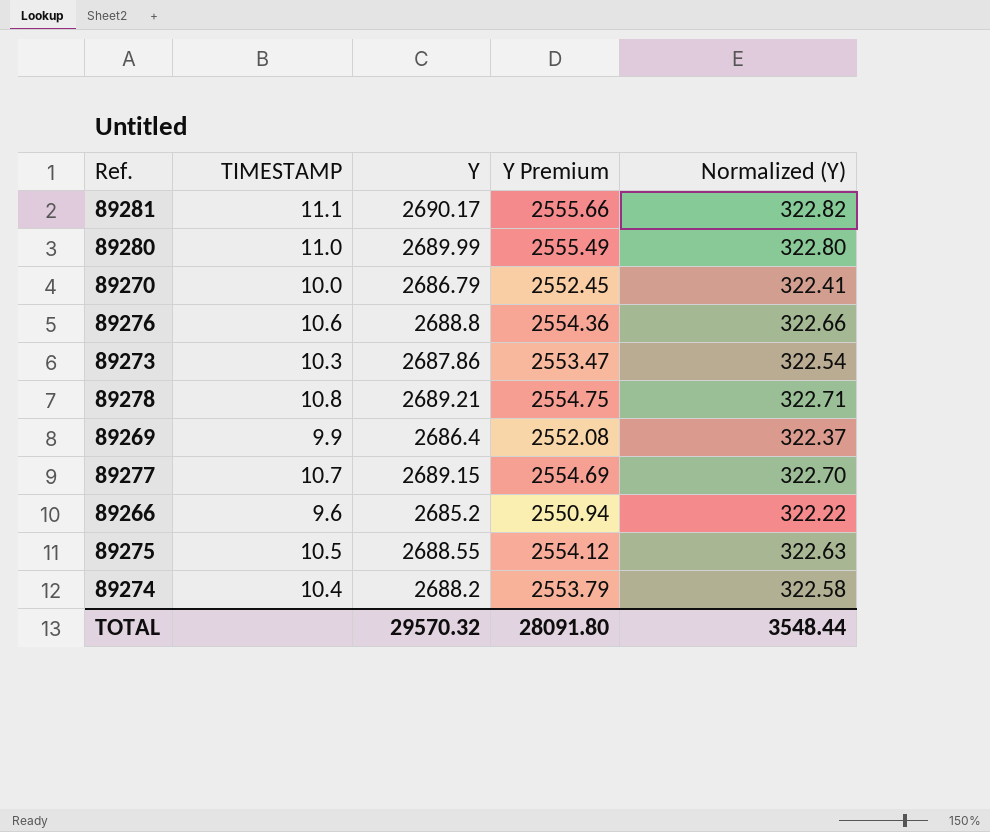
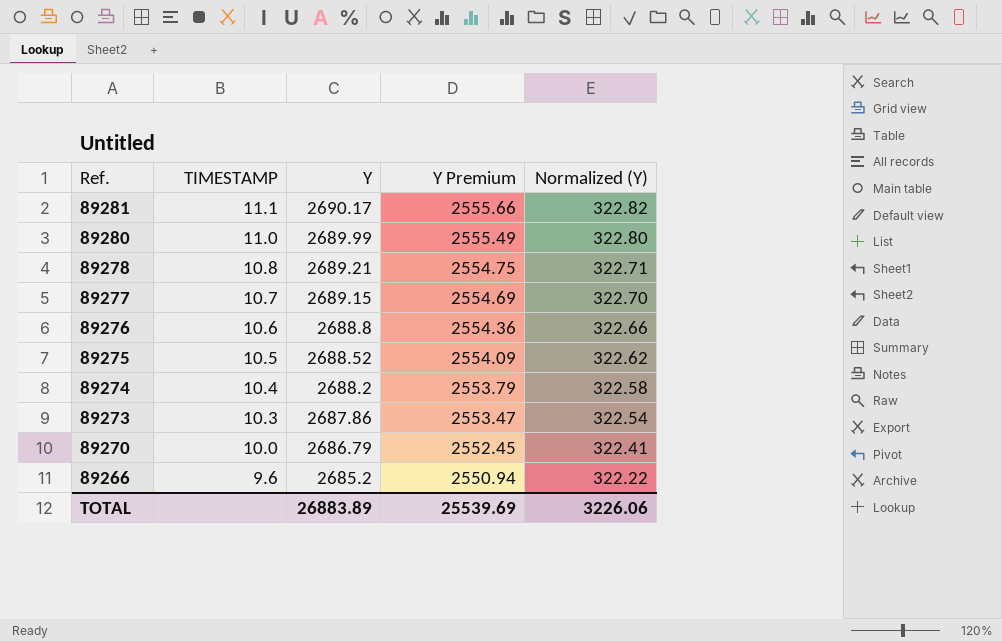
row order: none -> Ref. descending
row 89269: 9.9 | 2686.4 | 2552.08 | 322.37 -> none
89275 | Y: 2688.55 -> 2688.52
89275 | Y Premium: 2554.12 -> 2554.09
89275 | Normalized (Y): 322.63 -> 322.62
TOTAL | Y: 29570.32 -> 26883.89
TOTAL | Y Premium: 28091.80 -> 25539.69
TOTAL | Normalized (Y): 3548.44 -> 3226.06

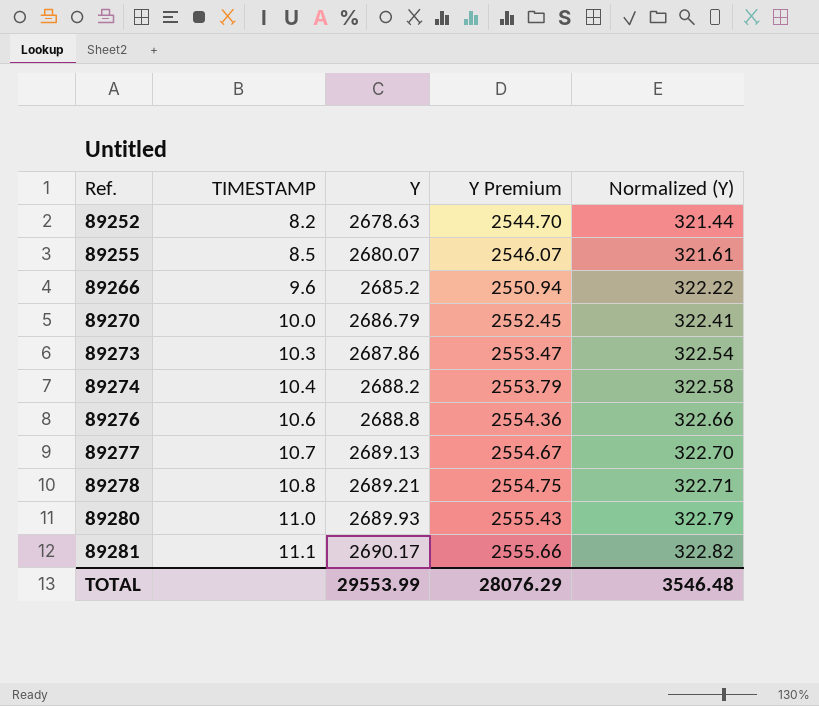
row order: Ref. descending -> Ref. ascending
row 89275: 10.5 | 2688.52 | 2554.09 | 322.62 -> none
row 89252: none -> 8.2 | 2678.63 | 2544.70 | 321.44
row 89255: none -> 8.5 | 2680.07 | 2546.07 | 321.61
89277 | Y: 2689.15 -> 2689.13
89277 | Y Premium: 2554.69 -> 2554.67
89280 | Y: 2689.99 -> 2689.93
89280 | Y Premium: 2555.49 -> 2555.43
89280 | Normalized (Y): 322.80 -> 322.79
TOTAL | Y: 26883.89 -> 29553.99
TOTAL | Y Premium: 25539.69 -> 28076.29
TOTAL | Normalized (Y): 3226.06 -> 3546.48

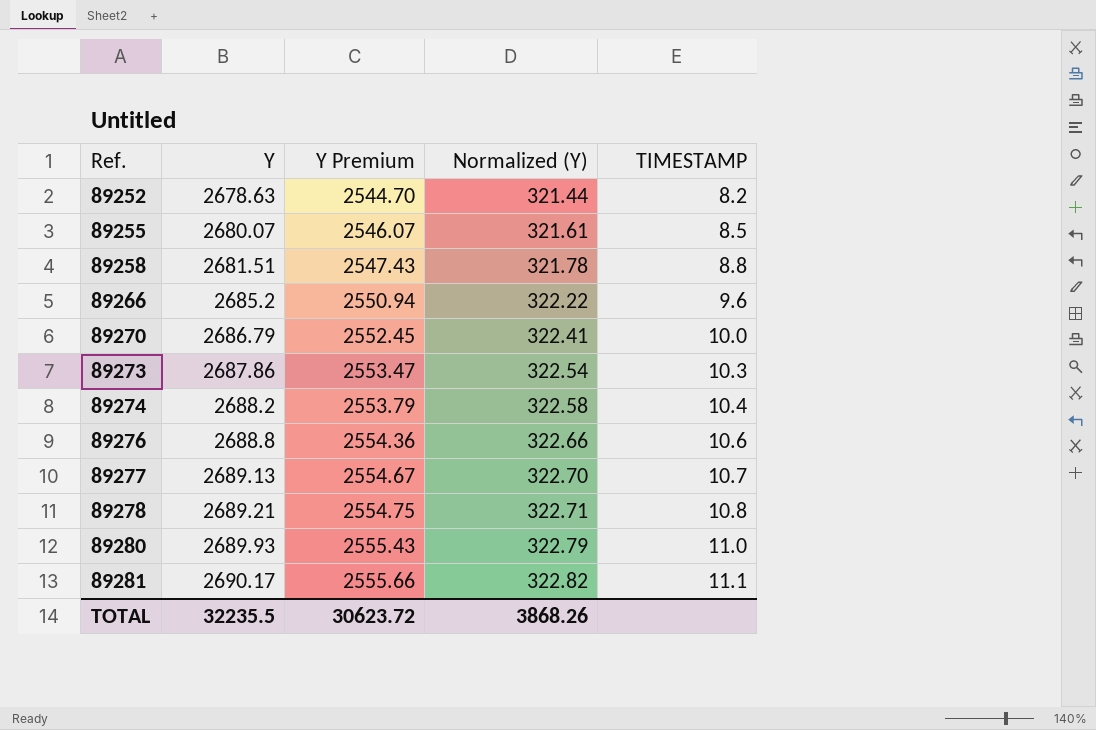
column TIMESTAMP | position: 2 -> 5
row 89258: none -> 2681.51 | 2547.43 | 321.78 | 8.8
TOTAL | Y: 29553.99 -> 32235.5
TOTAL | Y Premium: 28076.29 -> 30623.72
TOTAL | Normalized (Y): 3546.48 -> 3868.26

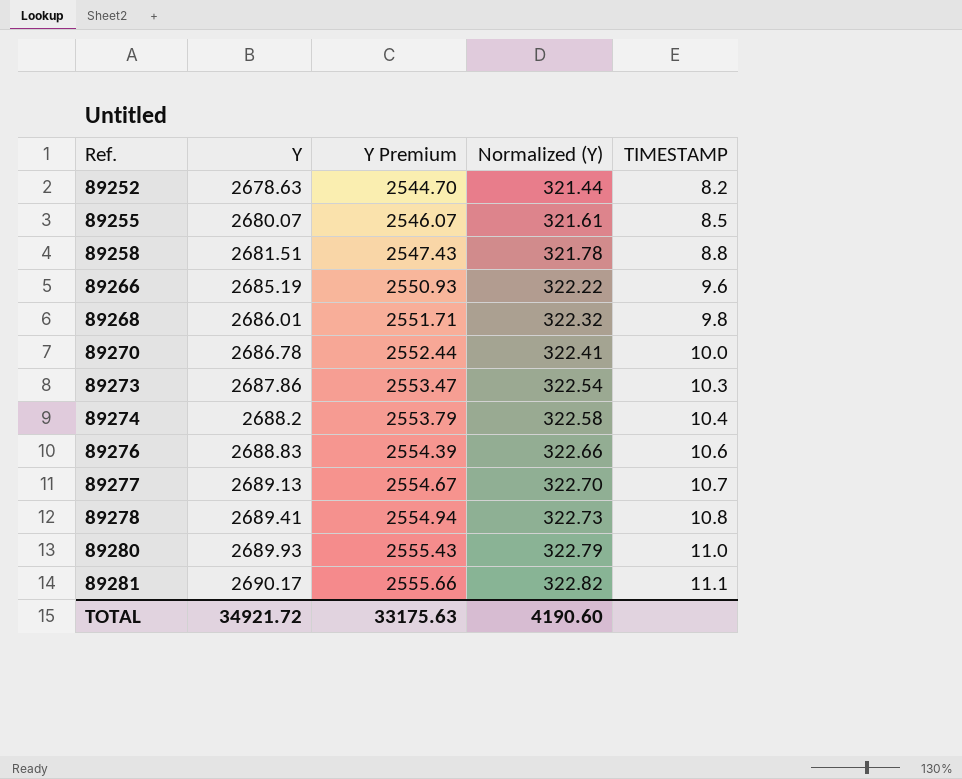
89266 | Y: 2685.2 -> 2685.19
89266 | Y Premium: 2550.94 -> 2550.93
row 89268: none -> 2686.01 | 2551.71 | 322.32 | 9.8
89270 | Y: 2686.79 -> 2686.78
89270 | Y Premium: 2552.45 -> 2552.44
89276 | Y: 2688.8 -> 2688.83
89276 | Y Premium: 2554.36 -> 2554.39
89278 | Y: 2689.21 -> 2689.41
89278 | Y Premium: 2554.75 -> 2554.94
89278 | Normalized (Y): 322.71 -> 322.73
TOTAL | Y: 32235.5 -> 34921.72
TOTAL | Y Premium: 30623.72 -> 33175.63
TOTAL | Normalized (Y): 3868.26 -> 4190.60

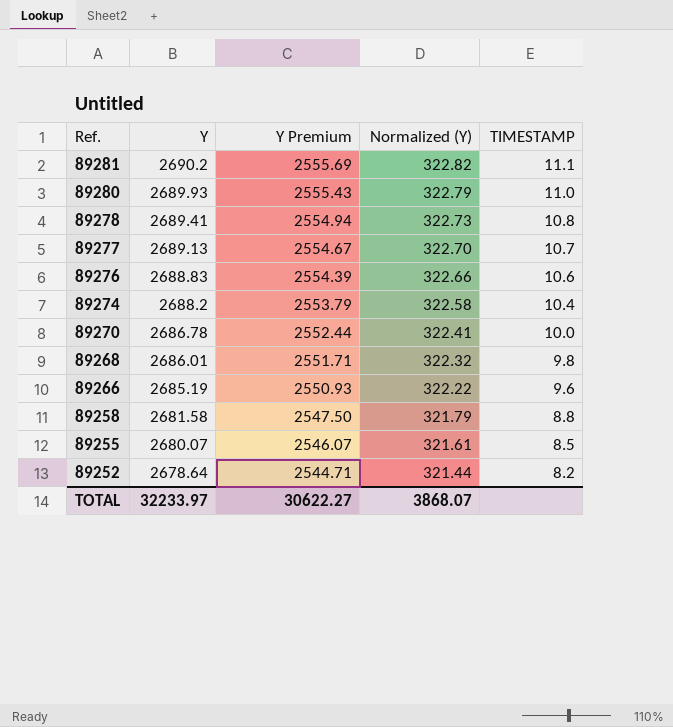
row order: Ref. ascending -> Ref. descending
row 89273: 2687.86 | 2553.47 | 322.54 | 10.3 -> none
89281 | Y: 2690.17 -> 2690.2
89281 | Y Premium: 2555.66 -> 2555.69
89258 | Y: 2681.51 -> 2681.58
89258 | Y Premium: 2547.43 -> 2547.50
89258 | Normalized (Y): 321.78 -> 321.79
89252 | Y: 2678.63 -> 2678.64
89252 | Y Premium: 2544.70 -> 2544.71
TOTAL | Y: 34921.72 -> 32233.97
TOTAL | Y Premium: 33175.63 -> 30622.27
TOTAL | Normalized (Y): 4190.60 -> 3868.07

